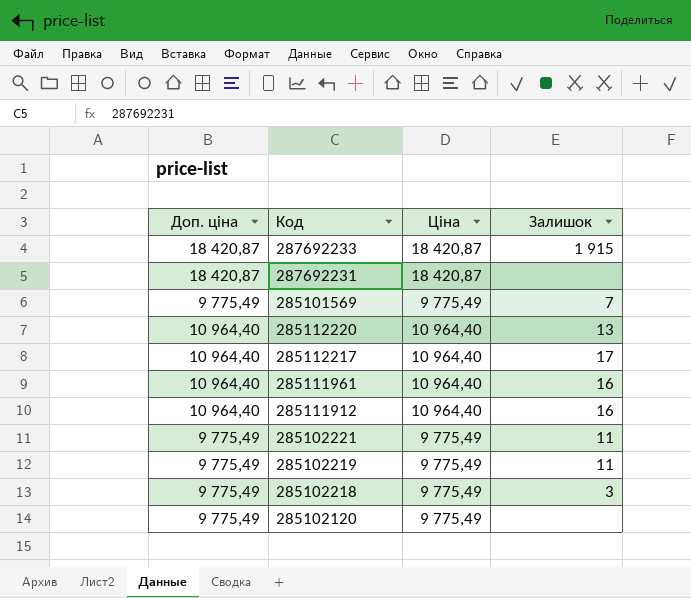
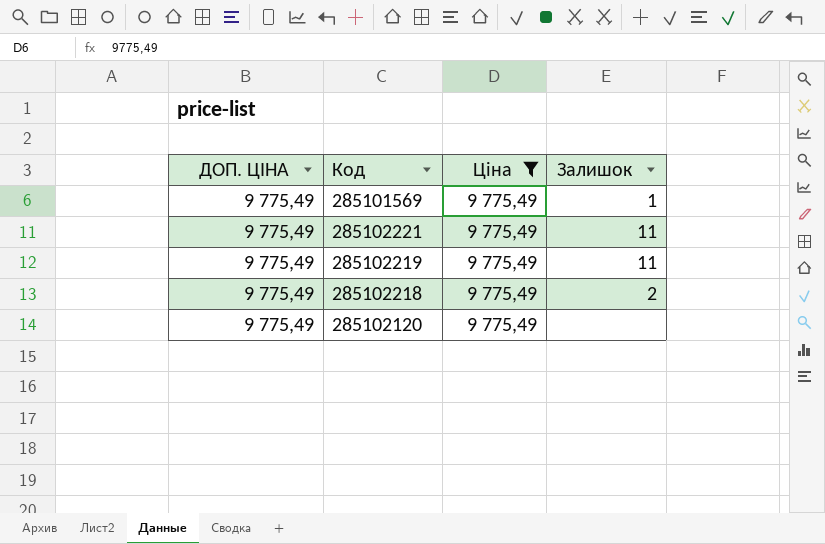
filter: none -> Ціна = 9 775,49
column name: Доп. ціна -> ДОП. ЦІНА
285101569 | Залишок: 7 -> 1
285102218 | Залишок: 3 -> 2

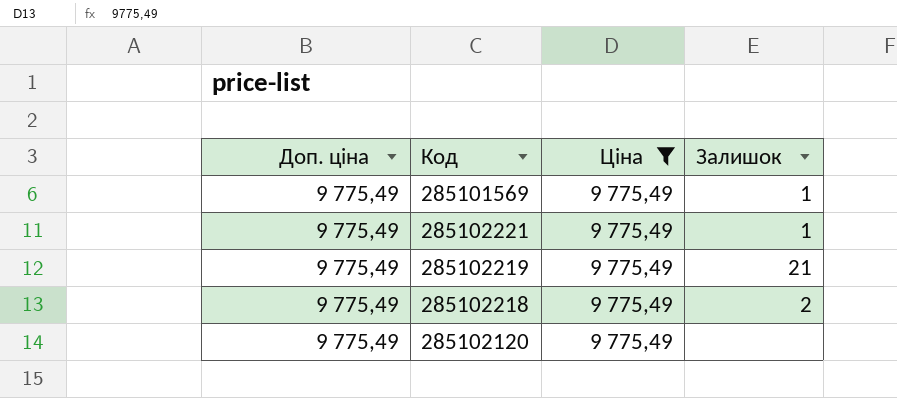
column name: ДОП. ЦІНА -> Доп. ціна
285102221 | Залишок: 11 -> 1
285102219 | Залишок: 11 -> 21

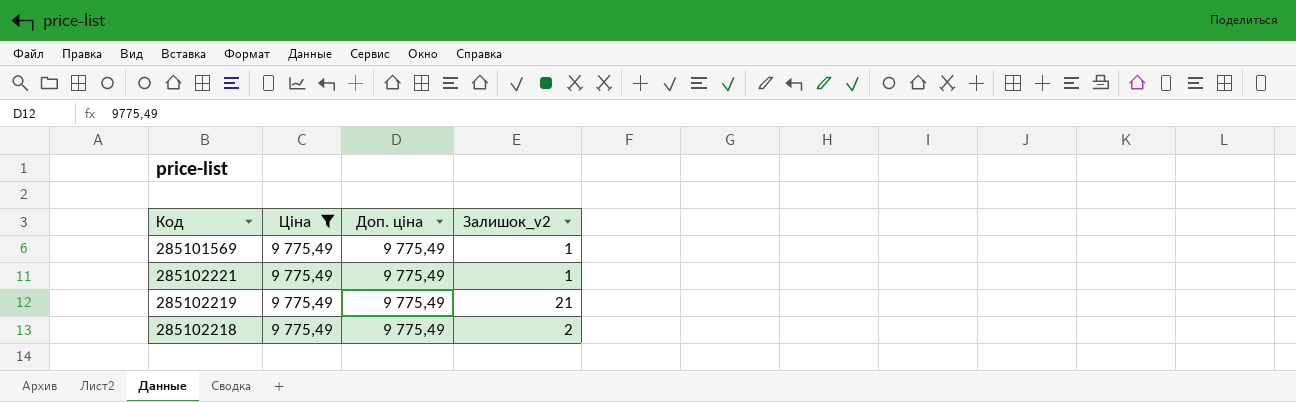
column Доп. ціна | position: 1 -> 3
column name: Залишок -> Залишок_v2
row 285102120: 9 775,49 | 9 775,49 | none -> none

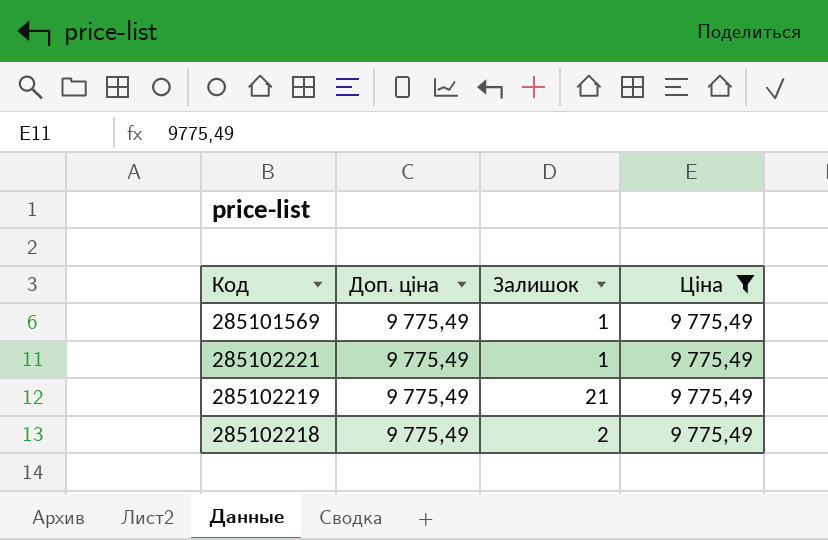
column name: Залишок_v2 -> Залишок
column Ціна | position: 2 -> 4

